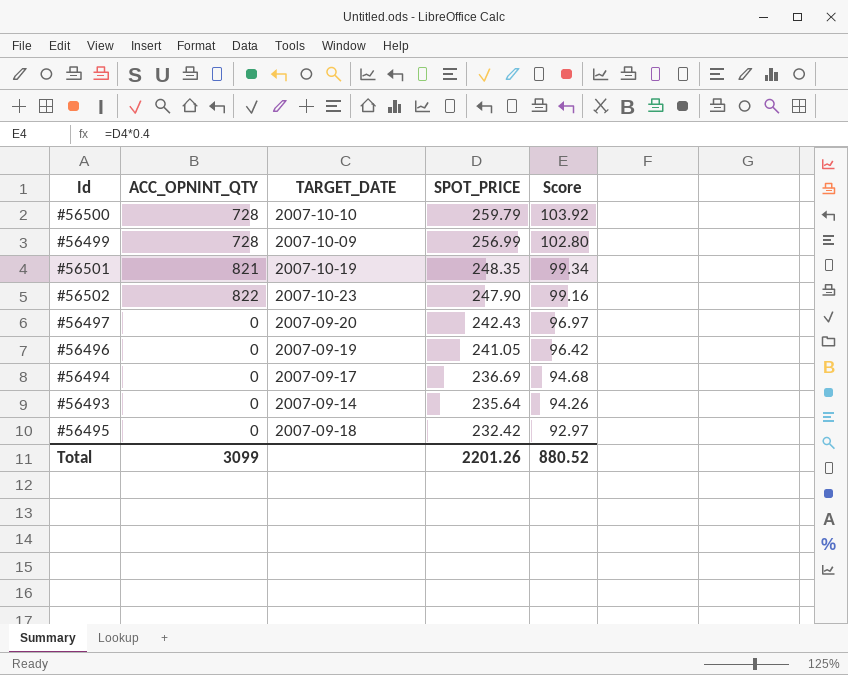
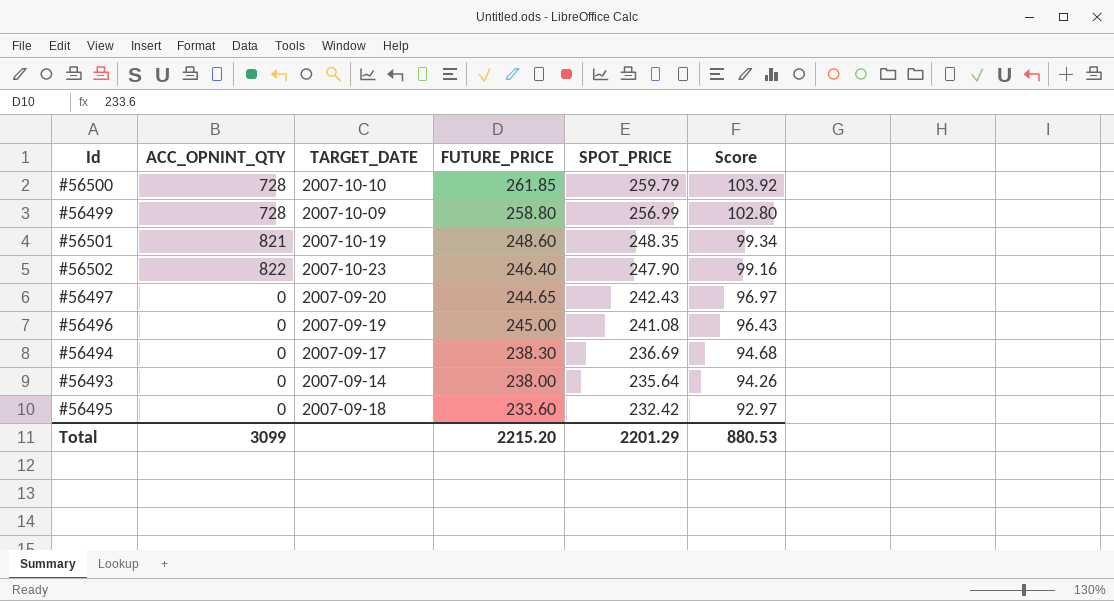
column FUTURE_PRICE | position: none -> 4
#56496 | SPOT_PRICE: 241.05 -> 241.08
#56496 | Score: 96.42 -> 96.43
Total | SPOT_PRICE: 2201.26 -> 2201.29
Total | Score: 880.52 -> 880.53

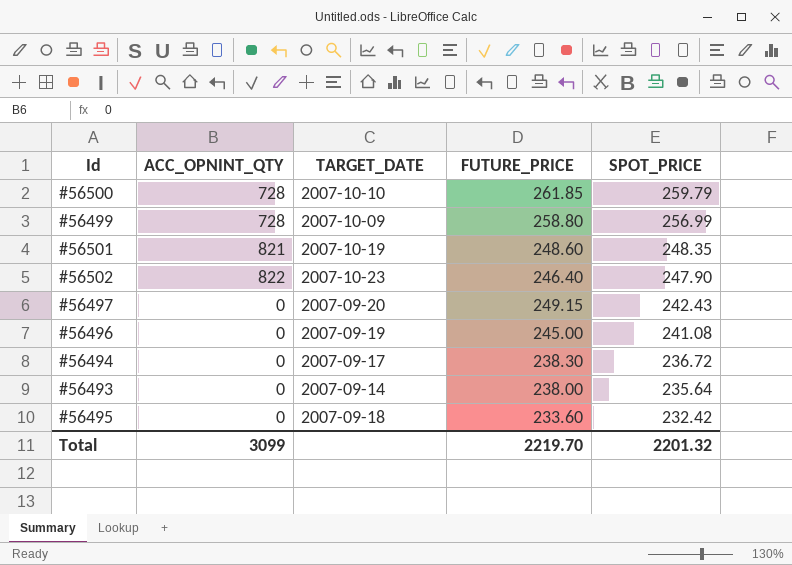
column Score | formula: [SPOT_PRICE] * 0.4 -> none
#56497 | FUTURE_PRICE: 244.65 -> 249.15
#56494 | SPOT_PRICE: 236.69 -> 236.72
Total | FUTURE_PRICE: 2215.20 -> 2219.70
Total | SPOT_PRICE: 2201.29 -> 2201.32

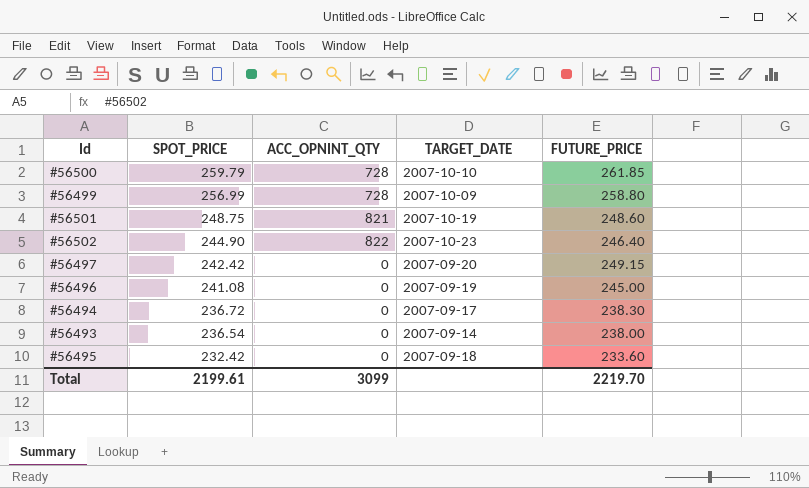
column SPOT_PRICE | position: 5 -> 2
#56501 | SPOT_PRICE: 248.35 -> 248.75
#56502 | SPOT_PRICE: 247.90 -> 244.90
#56497 | SPOT_PRICE: 242.43 -> 242.42
#56493 | SPOT_PRICE: 235.64 -> 236.54
Total | SPOT_PRICE: 2201.32 -> 2199.61

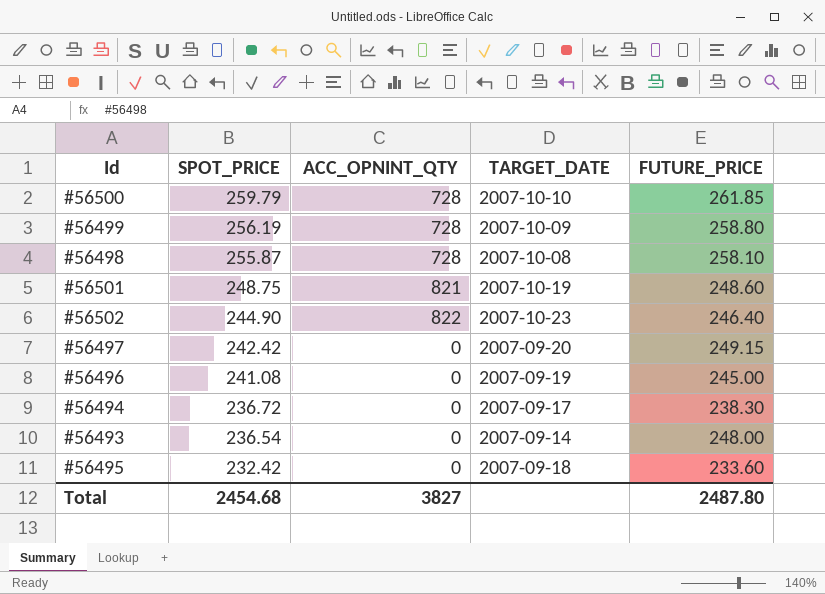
#56499 | SPOT_PRICE: 256.99 -> 256.19
row #56498: none -> 255.87 | 728 | 2007-10-08 | 258.10
#56493 | FUTURE_PRICE: 238.00 -> 248.00
Total | SPOT_PRICE: 2199.61 -> 2454.68
Total | ACC_OPNINT_QTY: 3099 -> 3827
Total | FUTURE_PRICE: 2219.70 -> 2487.80

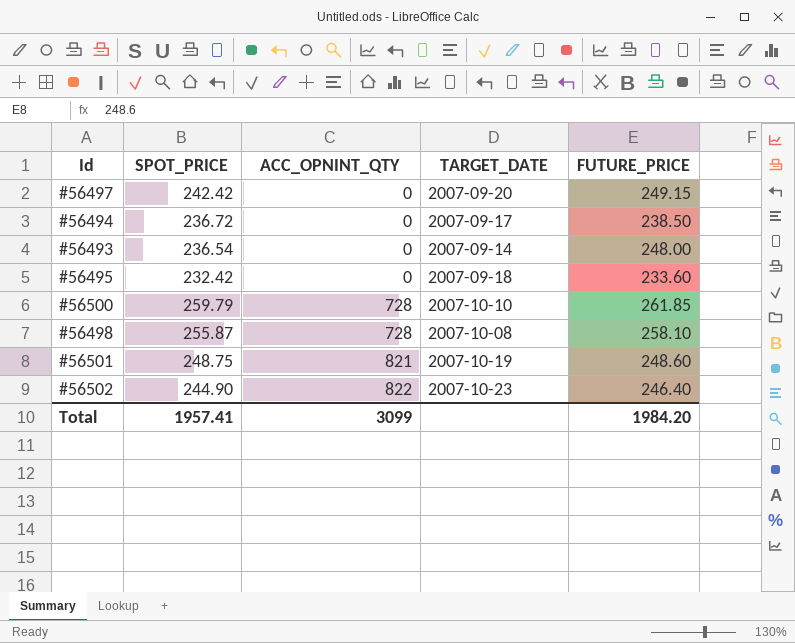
row order: SPOT_PRICE descending -> ACC_OPNINT_QTY ascending
row #56499: 256.19 | 728 | 2007-10-09 | 258.80 -> none
row #56496: 241.08 | 0 | 2007-09-19 | 245.00 -> none
#56494 | FUTURE_PRICE: 238.30 -> 238.50
Total | SPOT_PRICE: 2454.68 -> 1957.41
Total | ACC_OPNINT_QTY: 3827 -> 3099
Total | FUTURE_PRICE: 2487.80 -> 1984.20

